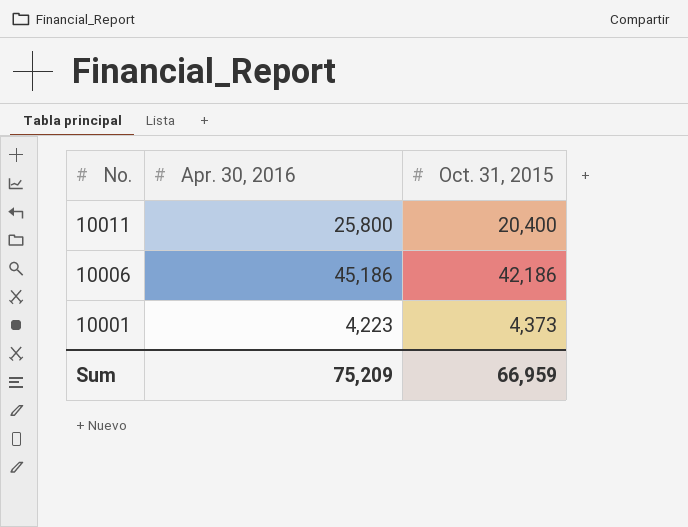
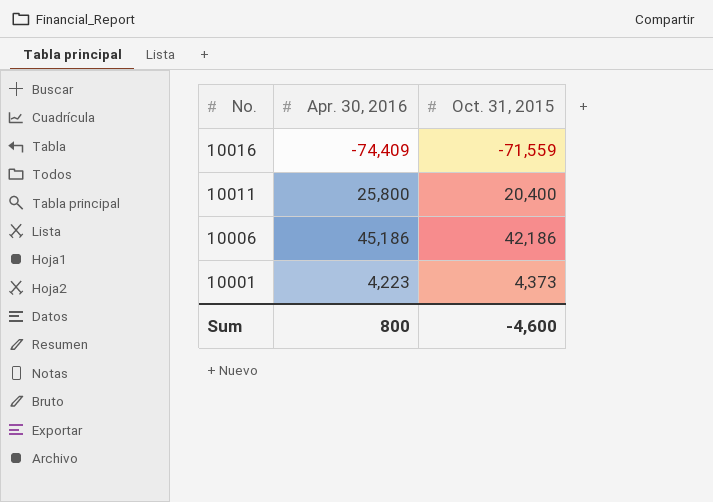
row 10016: none -> -74,409 | -71,559
Sum | Apr. 30, 2016: 75,209 -> 800
Sum | Oct. 31, 2015: 66,959 -> -4,600

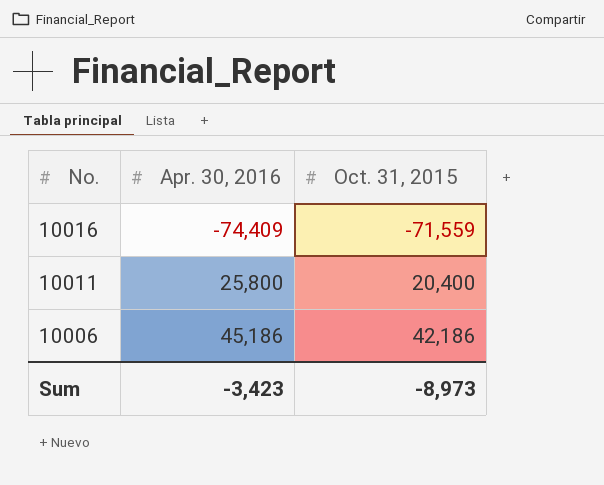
row 10001: 4,223 | 4,373 -> none
Sum | Apr. 30, 2016: 800 -> -3,423
Sum | Oct. 31, 2015: -4,600 -> -8,973

